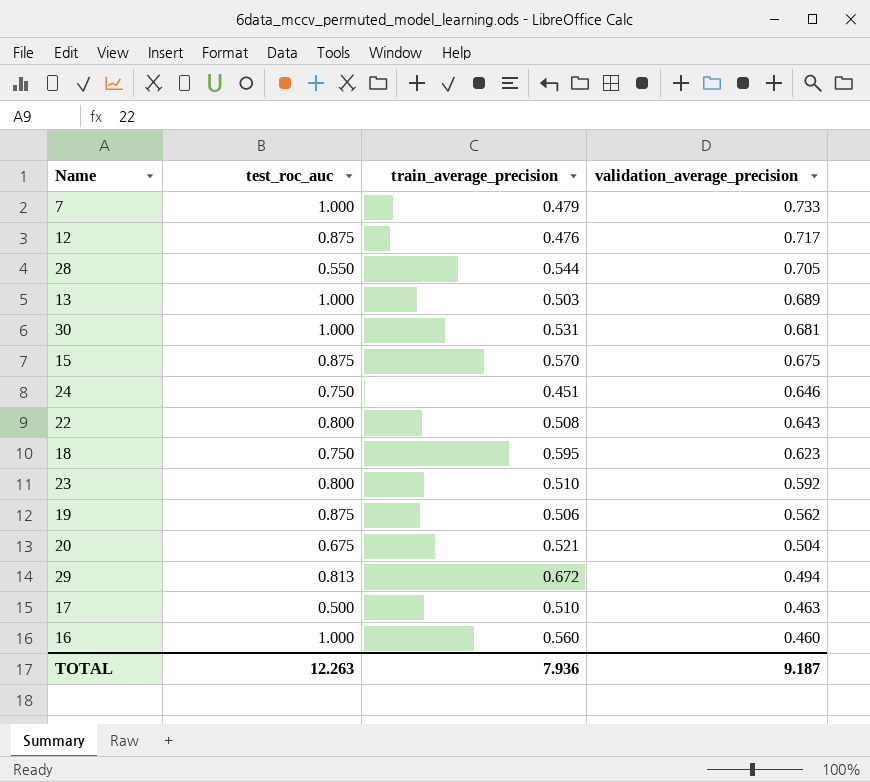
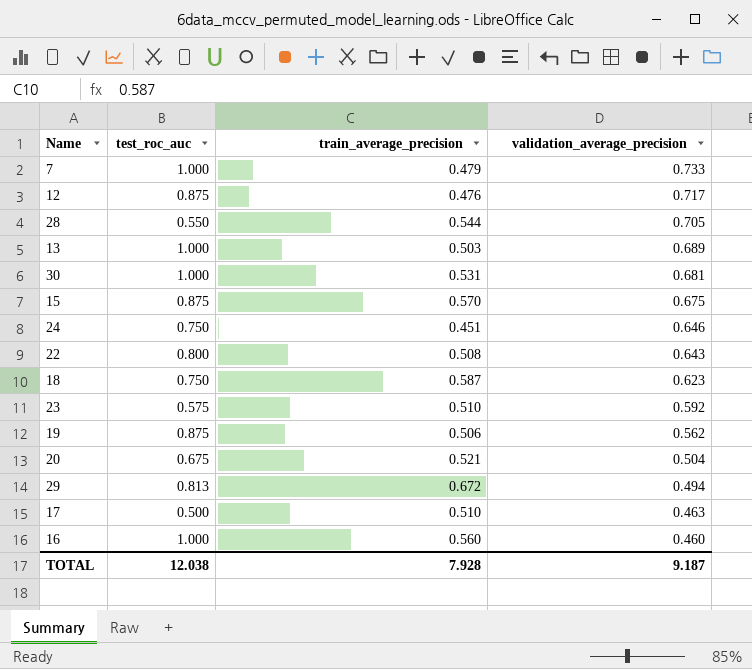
18 | train_average_precision: 0.595 -> 0.587
23 | test_roc_auc: 0.800 -> 0.575
TOTAL | test_roc_auc: 12.263 -> 12.038
TOTAL | train_average_precision: 7.936 -> 7.928

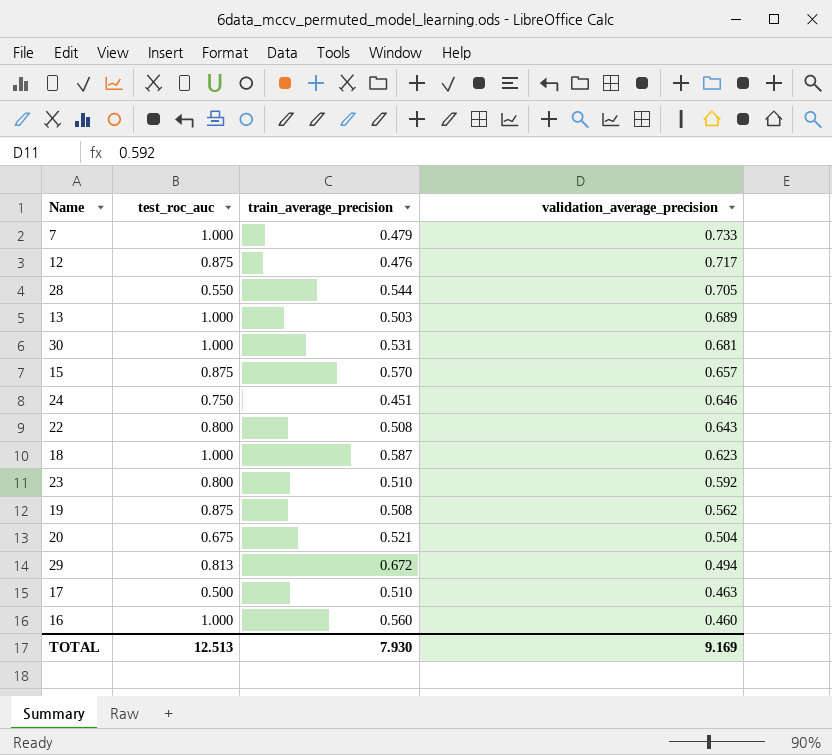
15 | validation_average_precision: 0.675 -> 0.657
18 | test_roc_auc: 0.750 -> 1.000
23 | test_roc_auc: 0.575 -> 0.800
19 | train_average_precision: 0.506 -> 0.508
TOTAL | test_roc_auc: 12.038 -> 12.513
TOTAL | train_average_precision: 7.928 -> 7.930
TOTAL | validation_average_precision: 9.187 -> 9.169

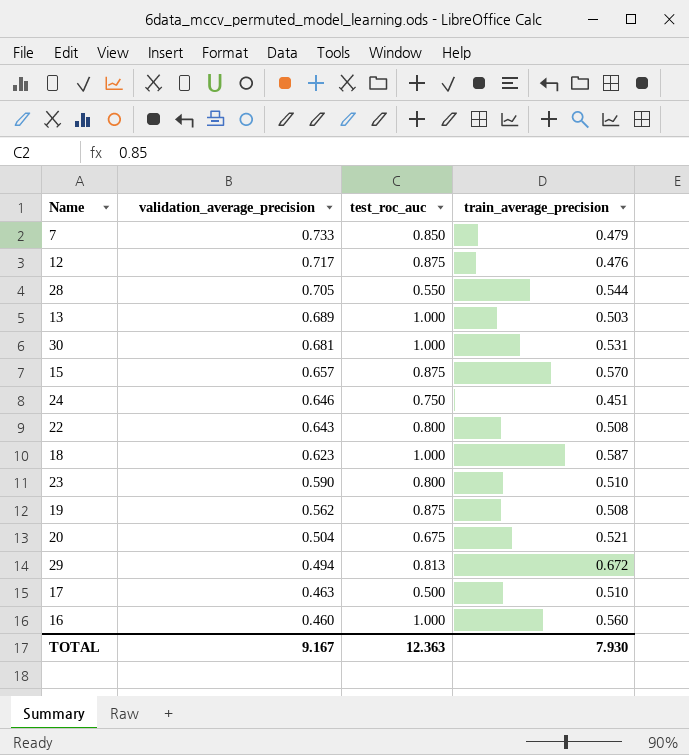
column validation_average_precision | position: 4 -> 2
7 | test_roc_auc: 1.000 -> 0.850
23 | validation_average_precision: 0.592 -> 0.590
TOTAL | validation_average_precision: 9.169 -> 9.167
TOTAL | test_roc_auc: 12.513 -> 12.363

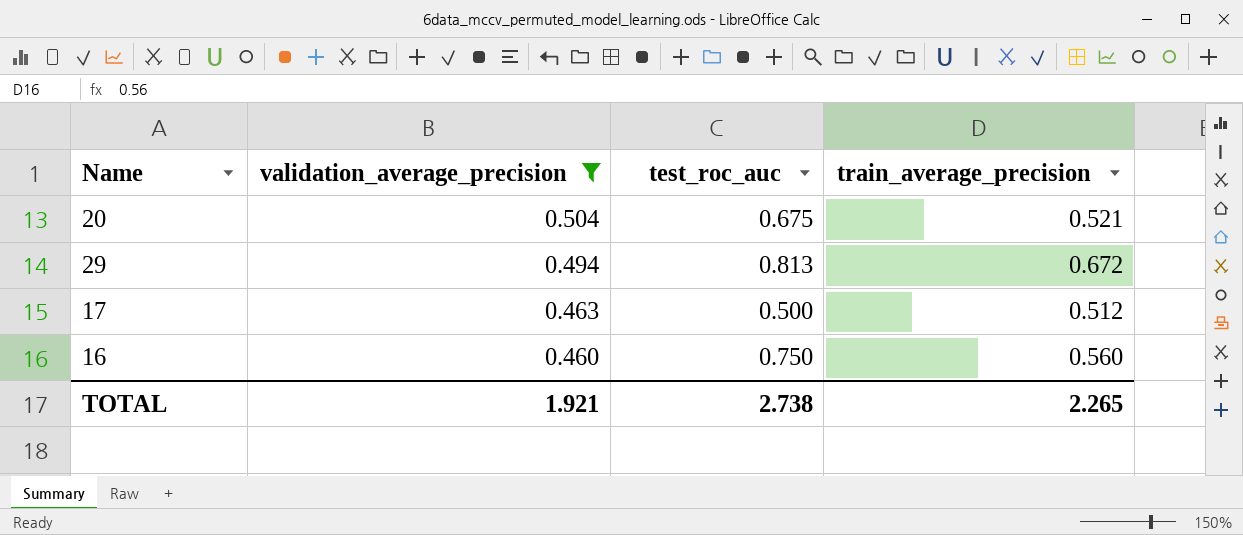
filter: none -> validation_average_precision <= 0.504
17 | train_average_precision: 0.510 -> 0.512
16 | test_roc_auc: 1.000 -> 0.750
TOTAL | validation_average_precision: 9.167 -> 1.921
TOTAL | test_roc_auc: 12.363 -> 2.738
TOTAL | train_average_precision: 7.930 -> 2.265

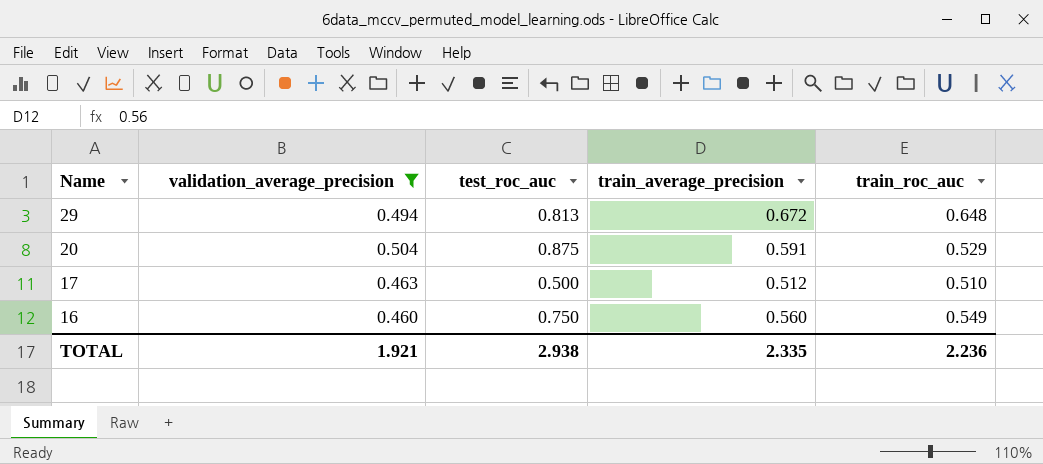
row order: validation_average_precision descending -> Name descending
column train_roc_auc | position: none -> 5
20 | test_roc_auc: 0.675 -> 0.875
20 | train_average_precision: 0.521 -> 0.591
TOTAL | test_roc_auc: 2.738 -> 2.938
TOTAL | train_average_precision: 2.265 -> 2.335

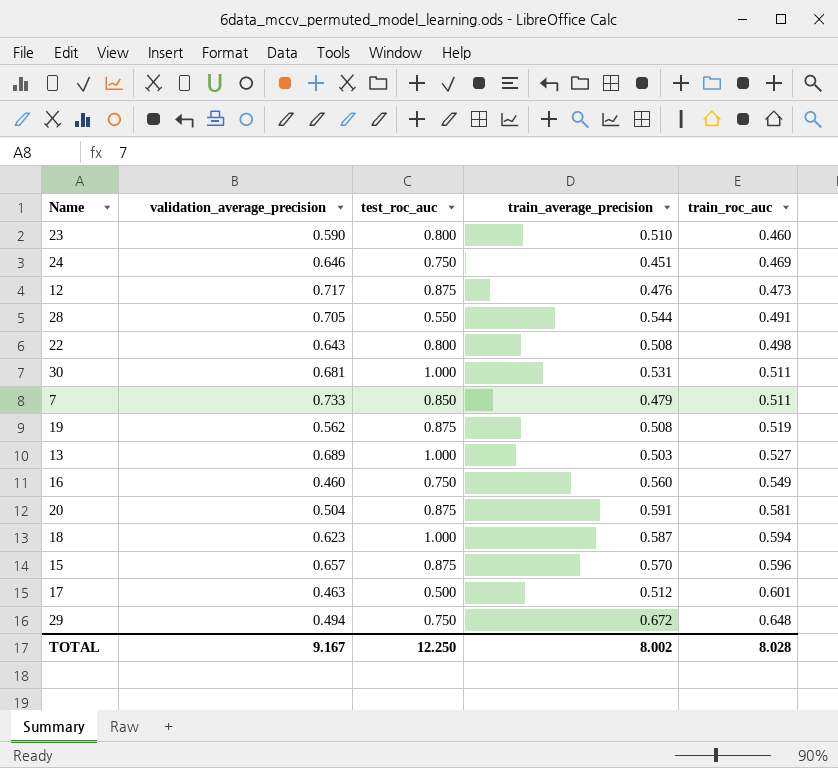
filter: validation_average_precision <= 0.504 -> none
row order: Name descending -> train_roc_auc ascending
20 | train_roc_auc: 0.529 -> 0.581
17 | train_roc_auc: 0.510 -> 0.601
29 | test_roc_auc: 0.813 -> 0.750
TOTAL | validation_average_precision: 1.921 -> 9.167
TOTAL | test_roc_auc: 2.938 -> 12.250
TOTAL | train_average_precision: 2.335 -> 8.002
TOTAL | train_roc_auc: 2.236 -> 8.028

